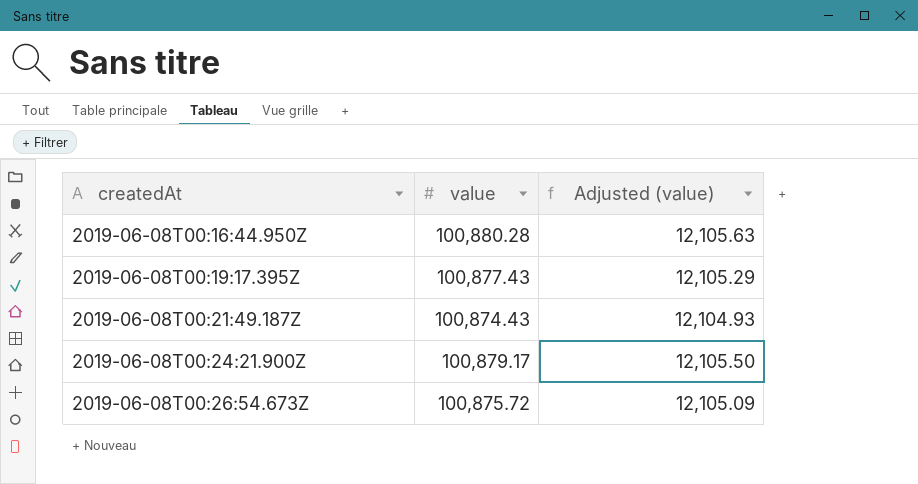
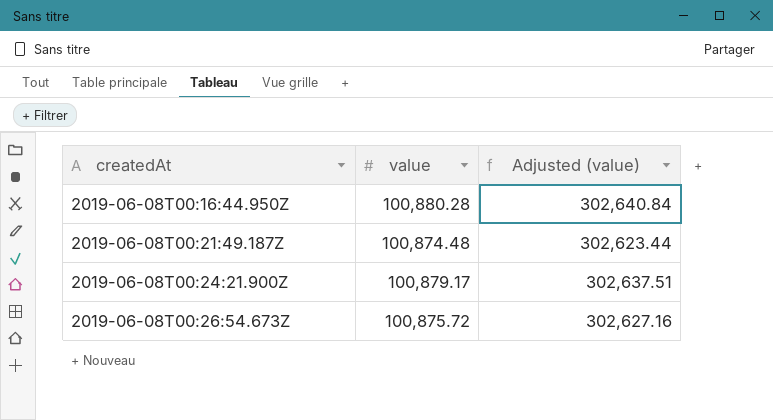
column Adjusted (value) | formula: [value] * 0.12 -> [value] * 3
row 2019-06-08T00:19:17.395Z: 100,877.43 | 12,105.29 -> none
2019-06-08T00:21:49.187Z | value: 100,874.43 -> 100,874.48

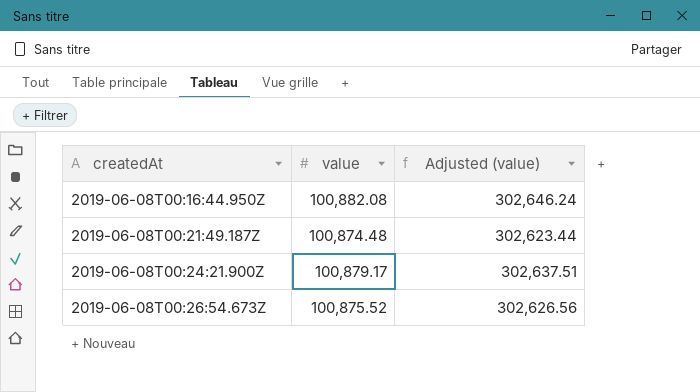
2019-06-08T00:16:44.950Z | value: 100,880.28 -> 100,882.08
2019-06-08T00:16:44.950Z | Adjusted (value): 302,640.84 -> 302,646.24
2019-06-08T00:26:54.673Z | value: 100,875.72 -> 100,875.52
2019-06-08T00:26:54.673Z | Adjusted (value): 302,627.16 -> 302,626.56

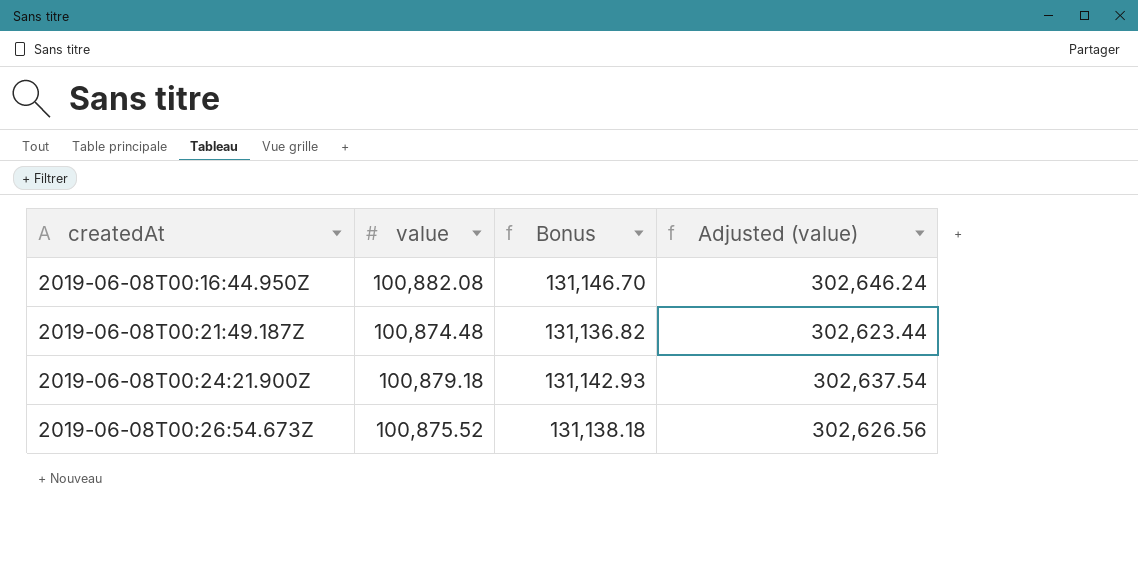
column Bonus | formula: none -> [value] * 1.3
2019-06-08T00:24:21.900Z | value: 100,879.17 -> 100,879.18
2019-06-08T00:24:21.900Z | Adjusted (value): 302,637.51 -> 302,637.54

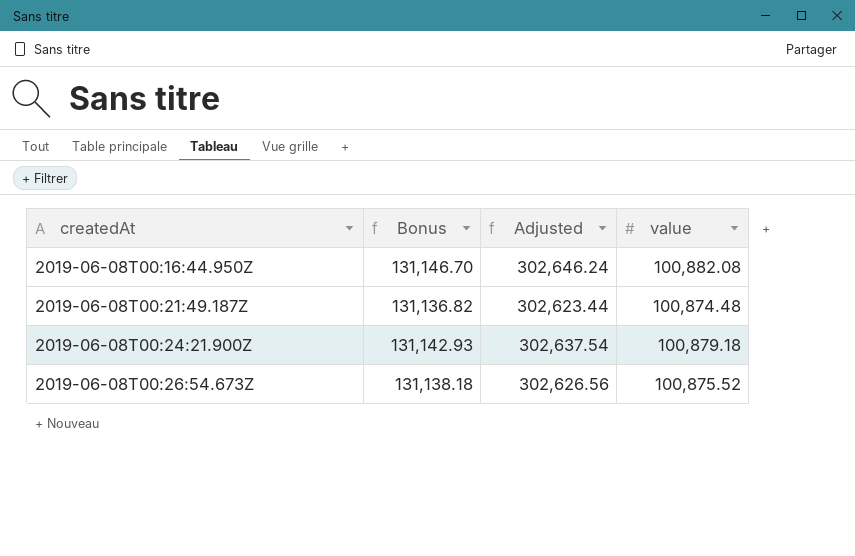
column name: Adjusted (value) -> Adjusted
column value | position: 2 -> 4

